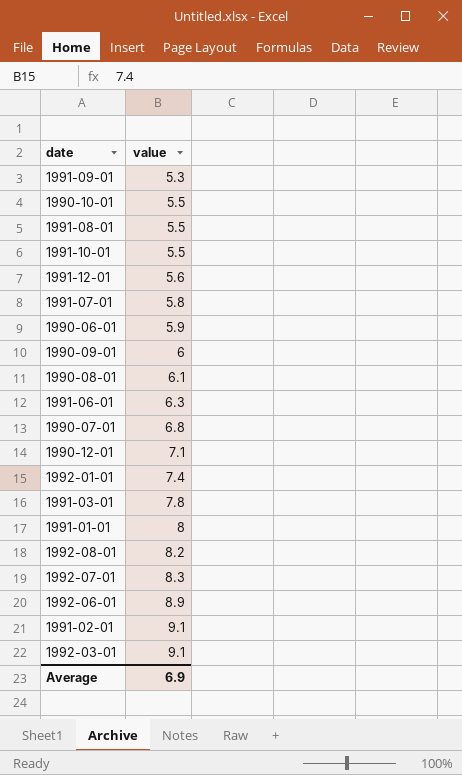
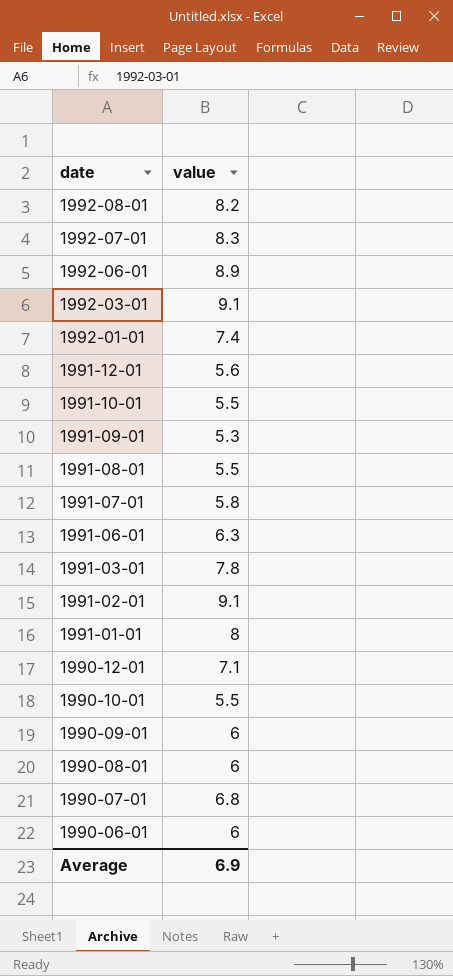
row order: value ascending -> date descending
1990-08-01 | value: 6.1 -> 6
1990-06-01 | value: 5.9 -> 6

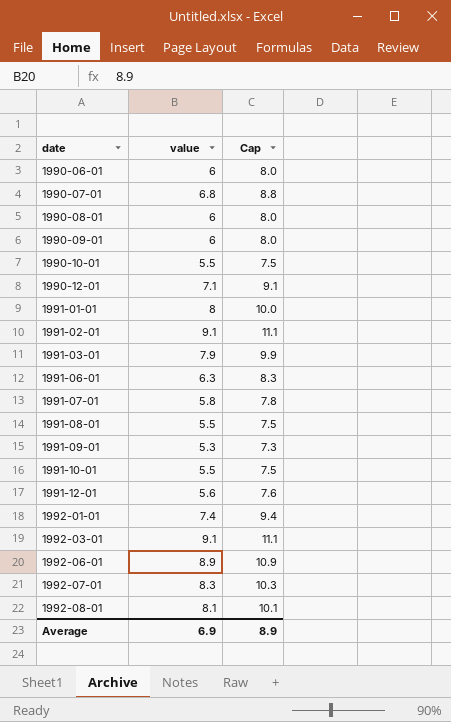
row order: date descending -> date ascending
column Cap | formula: none -> [value] + 2
1991-03-01 | value: 7.8 -> 7.9
1992-08-01 | value: 8.2 -> 8.1

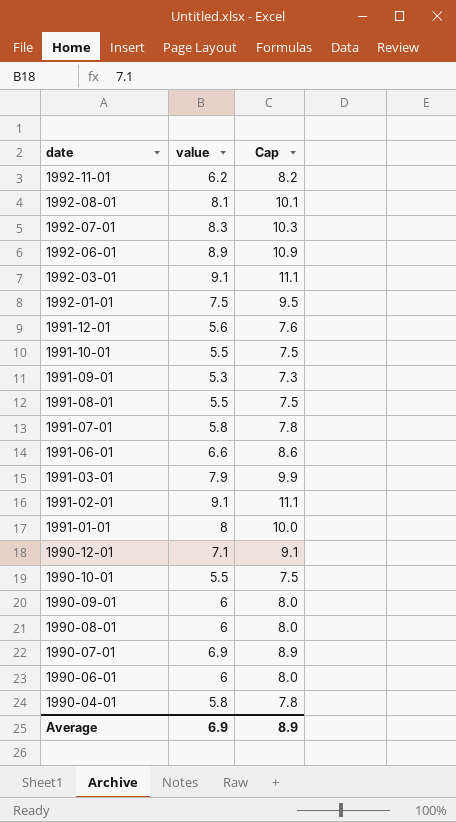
row order: date ascending -> date descending
row 1992-11-01: none -> 6.2 | 8.2
1992-01-01 | value: 7.4 -> 7.5
1992-01-01 | Cap: 9.4 -> 9.5
1991-06-01 | value: 6.3 -> 6.6
1991-06-01 | Cap: 8.3 -> 8.6
1990-07-01 | value: 6.8 -> 6.9
1990-07-01 | Cap: 8.8 -> 8.9
row 1990-04-01: none -> 5.8 | 7.8

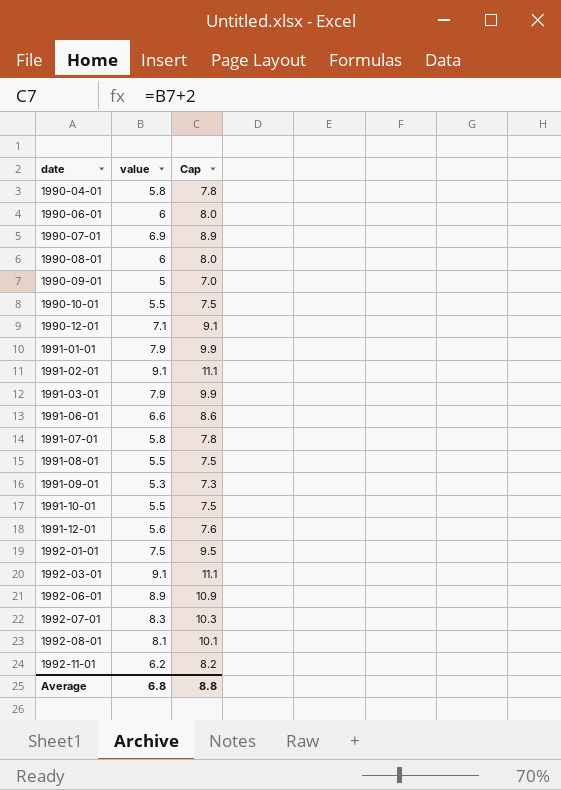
row order: date descending -> date ascending
1990-09-01 | value: 6 -> 5
1990-09-01 | Cap: 8.0 -> 7.0
1991-01-01 | value: 8 -> 7.9
1991-01-01 | Cap: 10.0 -> 9.9
Average | value: 6.9 -> 6.8
Average | Cap: 8.9 -> 8.8

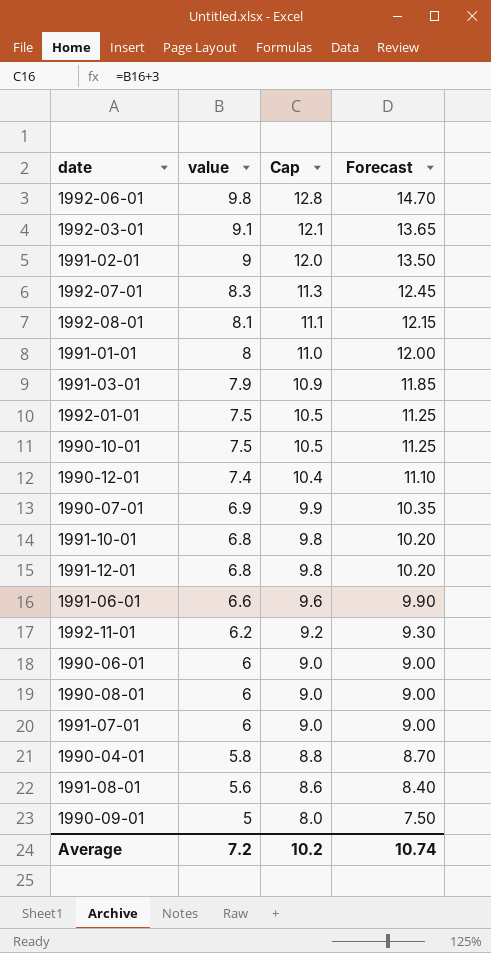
row order: date ascending -> value descending
column Cap | formula: [value] + 2 -> [value] + 3
column Forecast | formula: none -> [value] * 1.5
row 1991-09-01: 5.3 | 7.3 -> none
1992-06-01 | value: 8.9 -> 9.8
1991-02-01 | value: 9.1 -> 9
1991-01-01 | value: 7.9 -> 8
1990-10-01 | value: 5.5 -> 7.5
1990-12-01 | value: 7.1 -> 7.4
1991-10-01 | value: 5.5 -> 6.8
1991-12-01 | value: 5.6 -> 6.8
1991-07-01 | value: 5.8 -> 6
1991-08-01 | value: 5.5 -> 5.6
Average | value: 6.8 -> 7.2
Average | Cap: 8.8 -> 10.2

